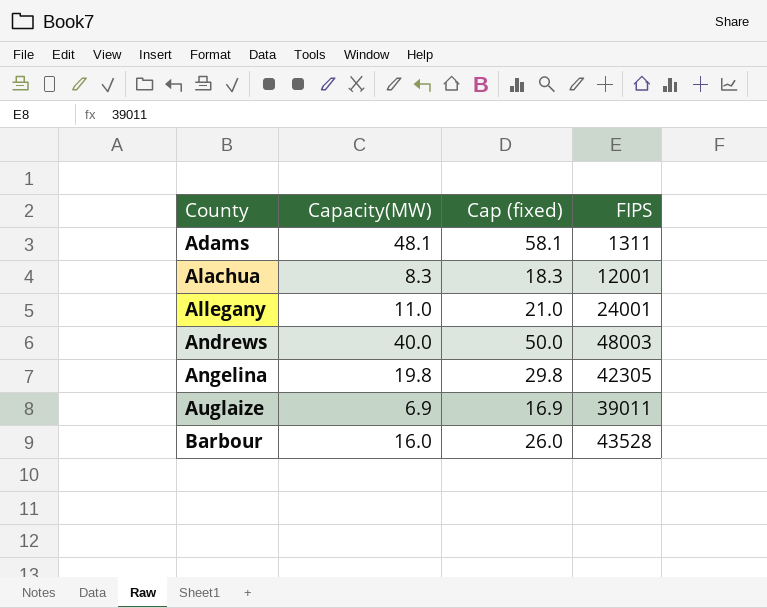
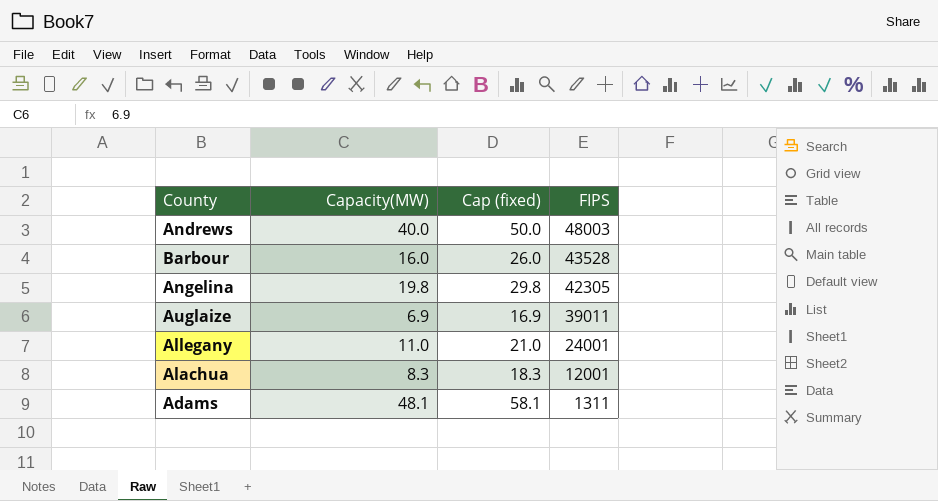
row order: County ascending -> FIPS descending

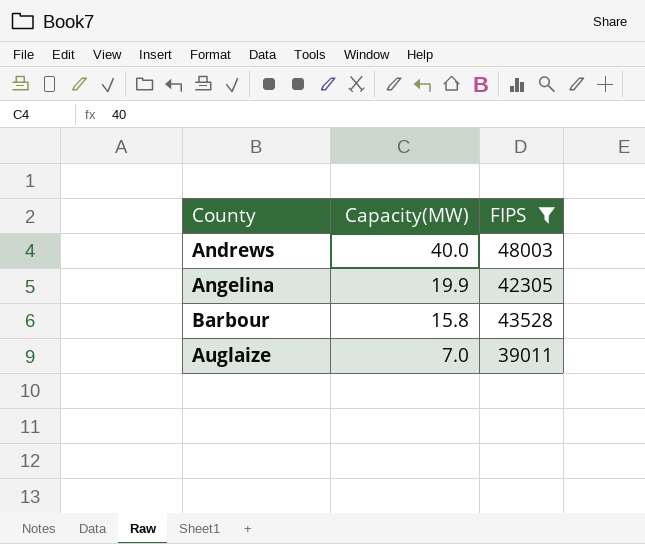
filter: none -> FIPS >= 39011
row order: FIPS descending -> Capacity(MW) descending
column Cap (fixed) | formula: [Capacity(MW)] + 10 -> none
Angelina | Capacity(MW): 19.8 -> 19.9
Barbour | Capacity(MW): 16.0 -> 15.8
Auglaize | Capacity(MW): 6.9 -> 7.0

